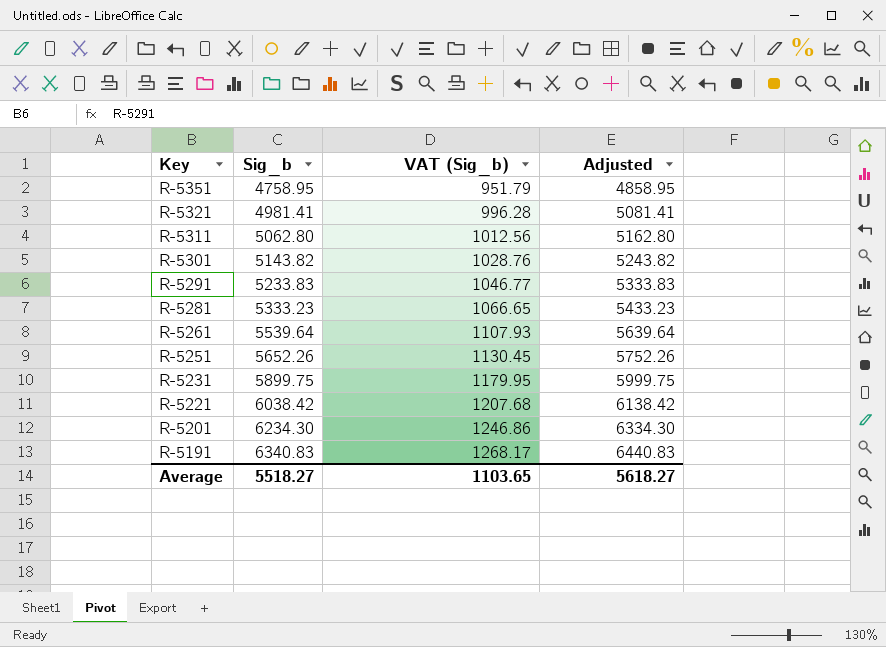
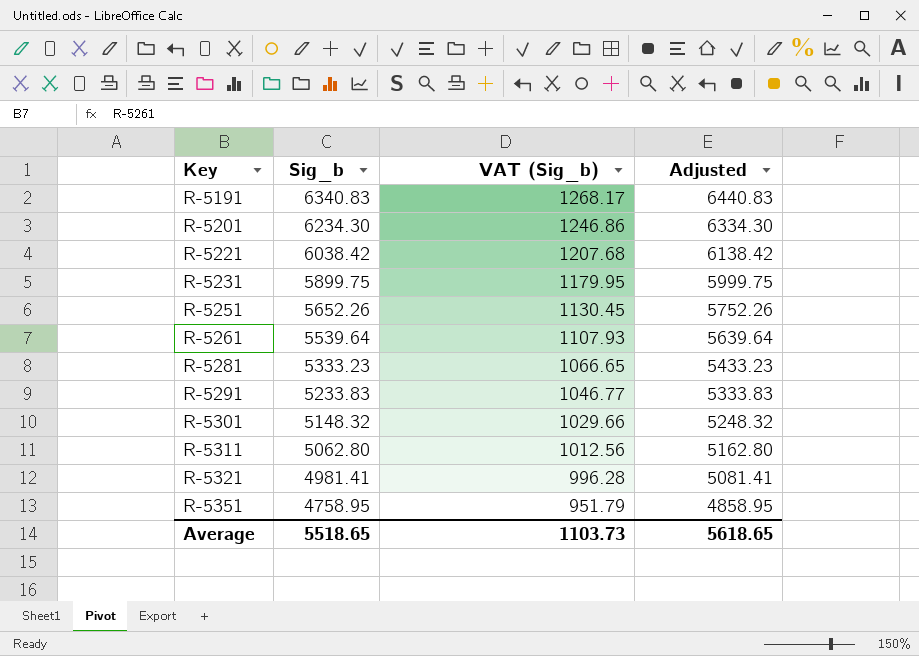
row order: Key descending -> Key ascending
R-5301 | Sig_b: 5143.82 -> 5148.32
R-5301 | VAT (Sig_b): 1028.76 -> 1029.66
R-5301 | Adjusted: 5243.82 -> 5248.32
Average | Sig_b: 5518.27 -> 5518.65
Average | VAT (Sig_b): 1103.65 -> 1103.73
Average | Adjusted: 5618.27 -> 5618.65

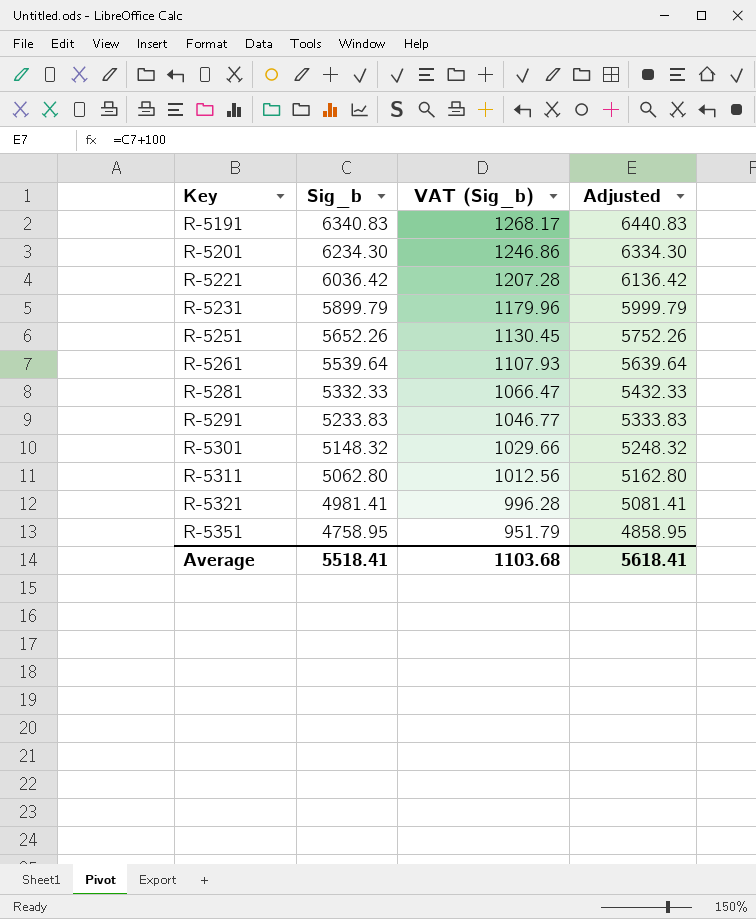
R-5221 | Sig_b: 6038.42 -> 6036.42
R-5221 | VAT (Sig_b): 1207.68 -> 1207.28
R-5221 | Adjusted: 6138.42 -> 6136.42
R-5231 | Sig_b: 5899.75 -> 5899.79
R-5231 | VAT (Sig_b): 1179.95 -> 1179.96
R-5231 | Adjusted: 5999.75 -> 5999.79
R-5281 | Sig_b: 5333.23 -> 5332.33
R-5281 | VAT (Sig_b): 1066.65 -> 1066.47
R-5281 | Adjusted: 5433.23 -> 5432.33
Average | Sig_b: 5518.65 -> 5518.41
Average | VAT (Sig_b): 1103.73 -> 1103.68
Average | Adjusted: 5618.65 -> 5618.41

